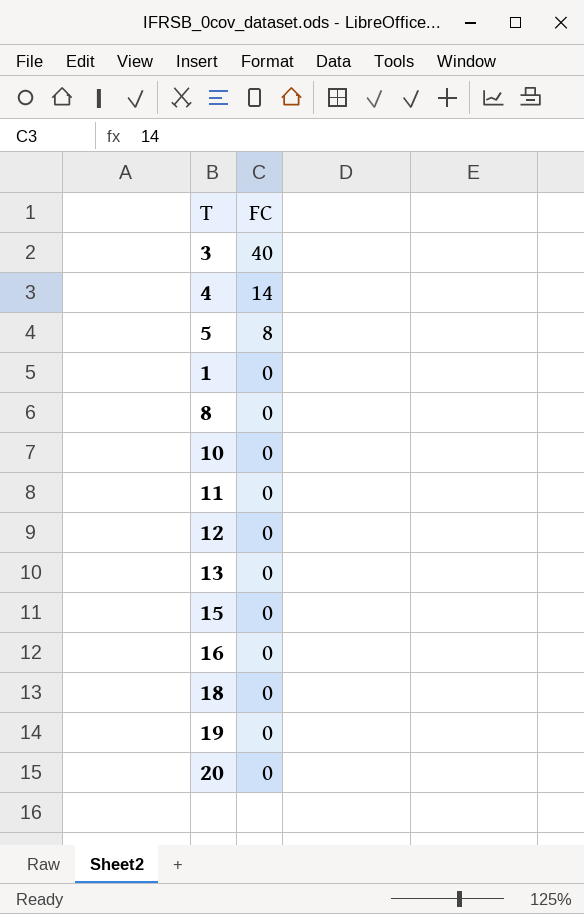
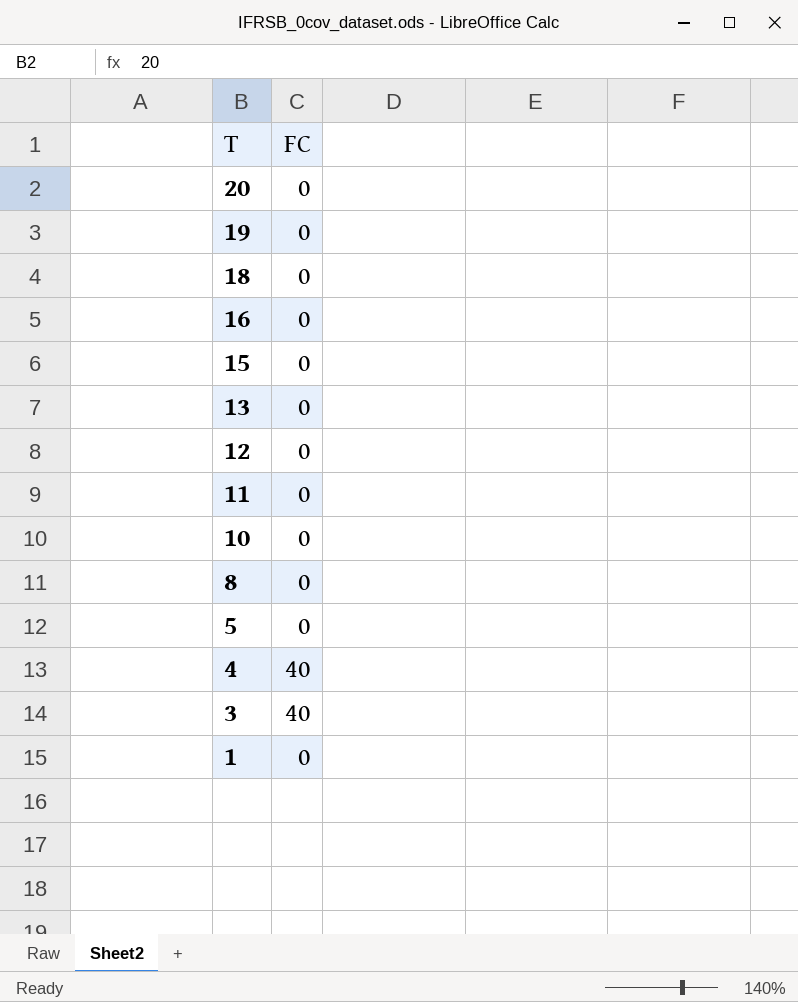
row order: FC descending -> T descending
5 | FC: 8 -> 0
4 | FC: 14 -> 40

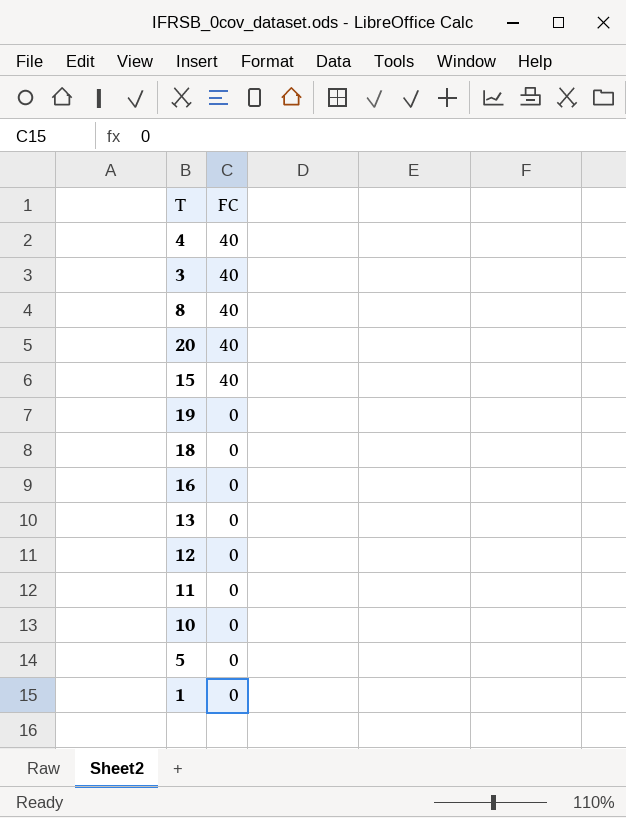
row order: T descending -> FC descending
8 | FC: 0 -> 40
20 | FC: 0 -> 40
15 | FC: 0 -> 40

